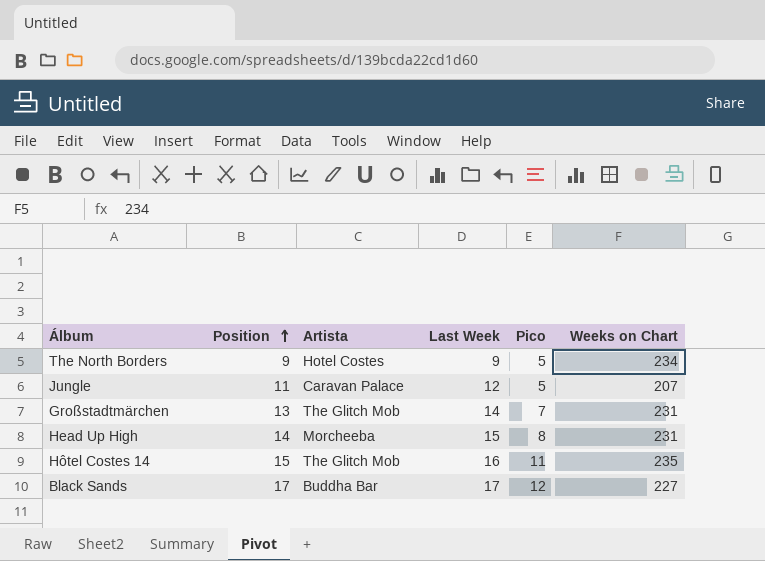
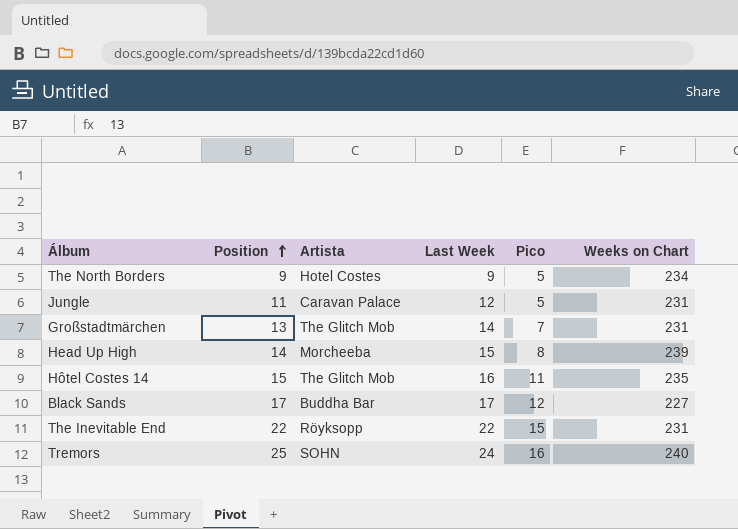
Jungle | Weeks on Chart: 207 -> 231
Head Up High | Weeks on Chart: 231 -> 239
row The Inevitable End: none -> 22 | Röyksopp | 22 | 15 | 231
row Tremors: none -> 25 | SOHN | 24 | 16 | 240

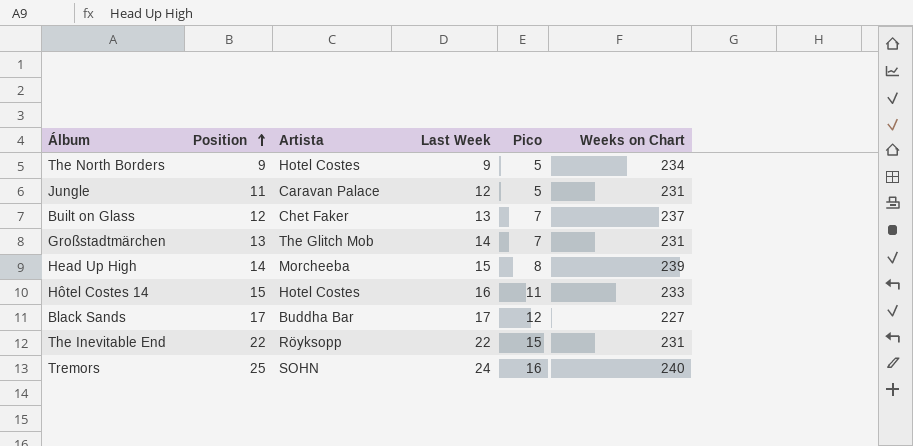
row Built on Glass: none -> 12 | Chet Faker | 13 | 7 | 237
Hôtel Costes 14 | Artista: The Glitch Mob -> Hotel Costes
Hôtel Costes 14 | Weeks on Chart: 235 -> 233

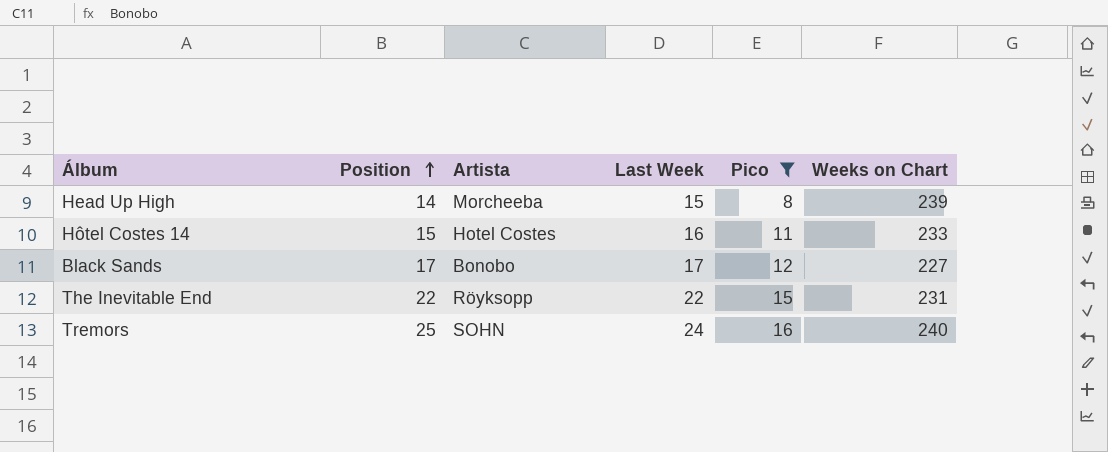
filter: none -> Pico >= 8
Black Sands | Artista: Buddha Bar -> Bonobo

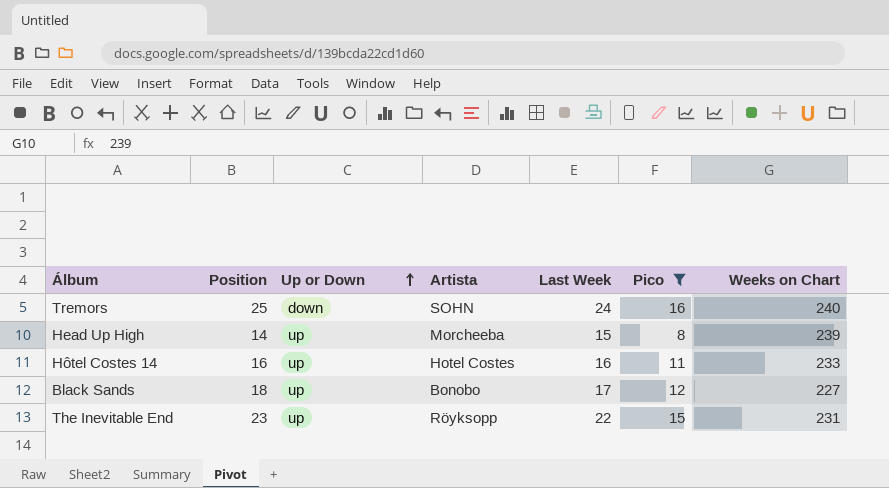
row order: Position ascending -> Up or Down ascending
column Up or Down | position: none -> 3
Hôtel Costes 14 | Position: 15 -> 16
Black Sands | Position: 17 -> 18
The Inevitable End | Position: 22 -> 23

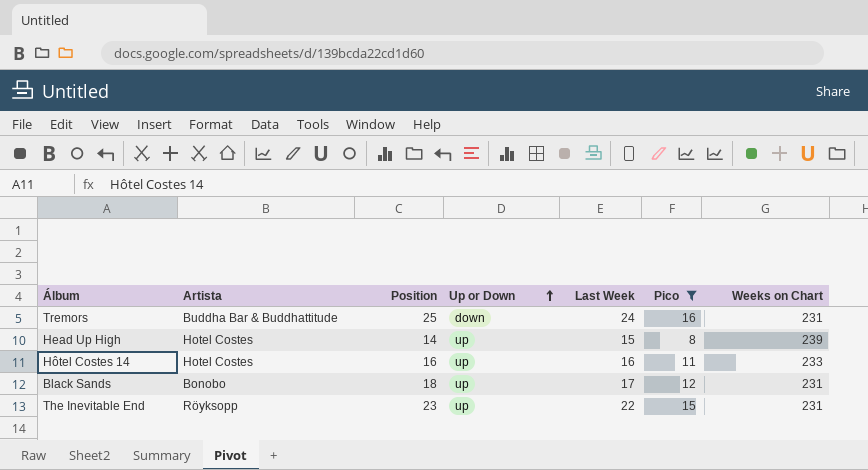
column Artista | position: 4 -> 2
Tremors | Artista: SOHN -> Buddha Bar & Buddhattitude
Tremors | Weeks on Chart: 240 -> 231
Head Up High | Artista: Morcheeba -> Hotel Costes
Black Sands | Weeks on Chart: 227 -> 231

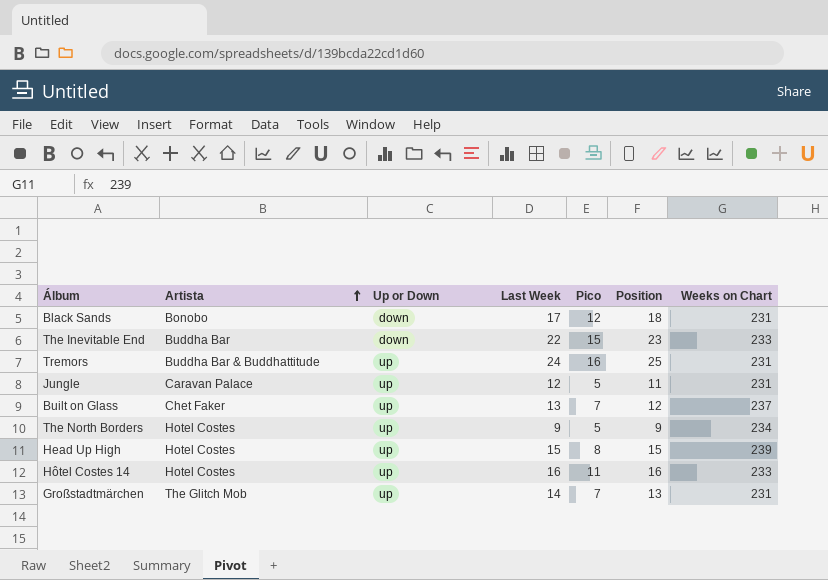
filter: Pico >= 8 -> none
row order: Up or Down ascending -> Artista ascending
column Position | position: 3 -> 6
Black Sands | Up or Down: up -> down
The Inevitable End | Artista: Röyksopp -> Buddha Bar
The Inevitable End | Up or Down: up -> down
The Inevitable End | Weeks on Chart: 231 -> 233
Tremors | Up or Down: down -> up
Head Up High | Position: 14 -> 15

